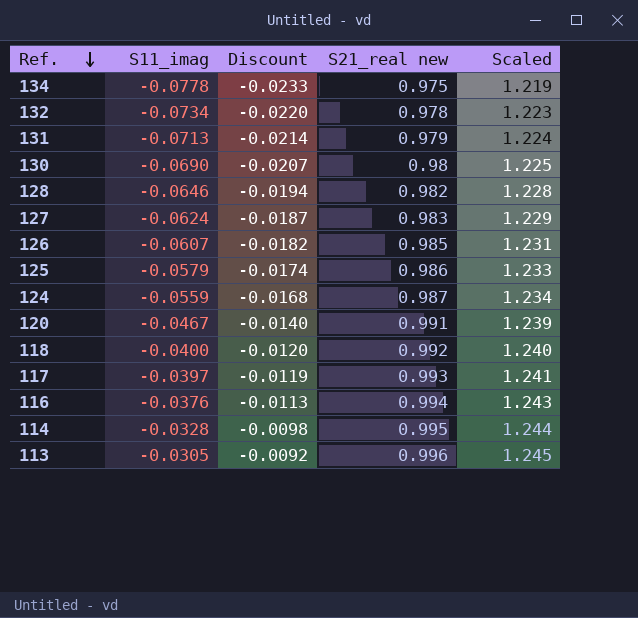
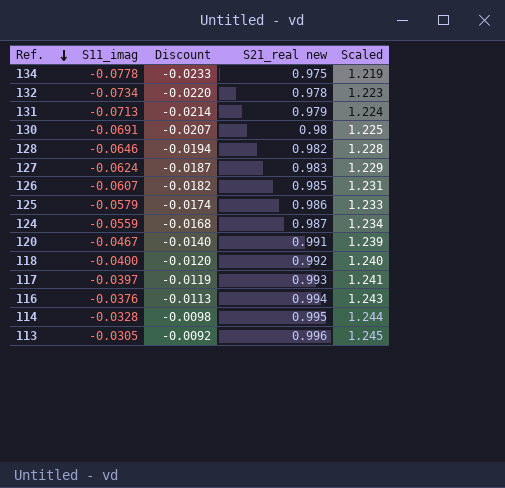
130 | S11_imag: -0.0690 -> -0.0691

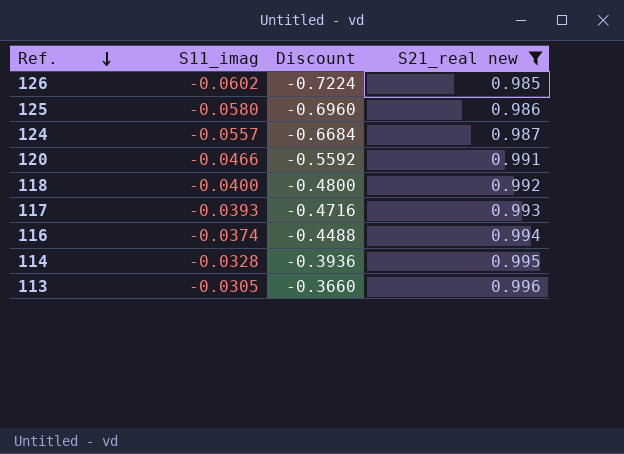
filter: none -> S21_real new >= 0.985
column Scaled | formula: [S21_real new] * 1.25 -> none
column Discount | formula: [S11_imag] * 0.3 -> [S11_imag] * 12
126 | S11_imag: -0.0607 -> -0.0602
125 | S11_imag: -0.0579 -> -0.0580
124 | S11_imag: -0.0559 -> -0.0557
120 | S11_imag: -0.0467 -> -0.0466
117 | S11_imag: -0.0397 -> -0.0393
116 | S11_imag: -0.0376 -> -0.0374

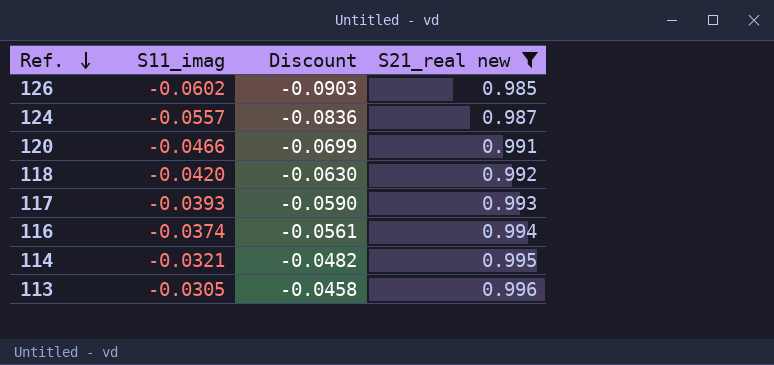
column Discount | formula: [S11_imag] * 12 -> [S11_imag] * 1.5
row 125: -0.0580 | -0.6960 | 0.986 -> none
118 | S11_imag: -0.0400 -> -0.0420
114 | S11_imag: -0.0328 -> -0.0321

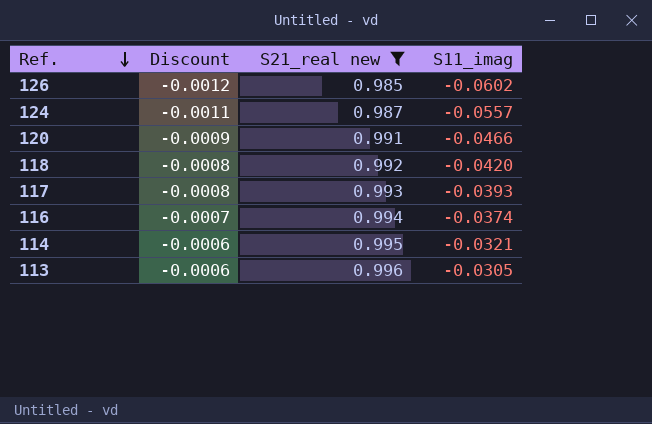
column Discount | formula: [S11_imag] * 1.5 -> [S11_imag] * 0.02
column S11_imag | position: 2 -> 4

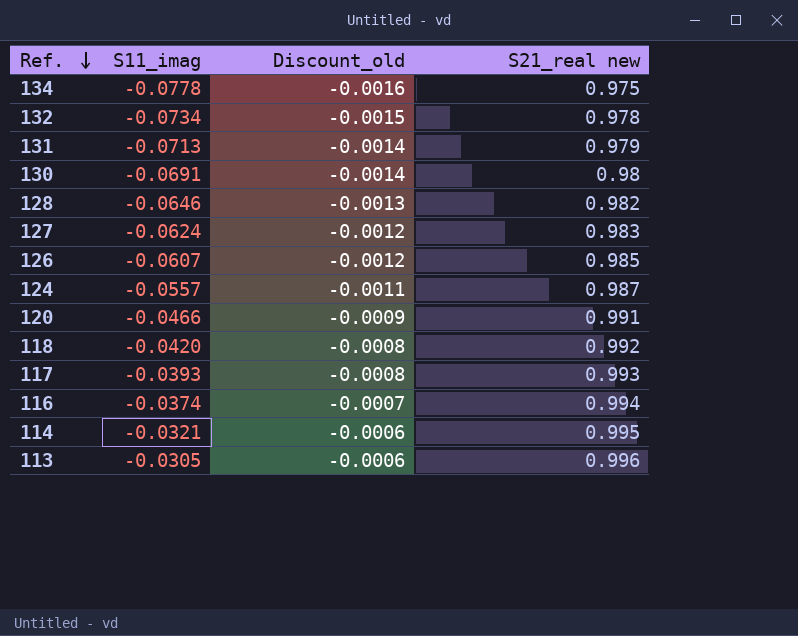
filter: S21_real new >= 0.985 -> none
column S11_imag | position: 4 -> 2
column name: Discount -> Discount_old
126 | S11_imag: -0.0602 -> -0.0607

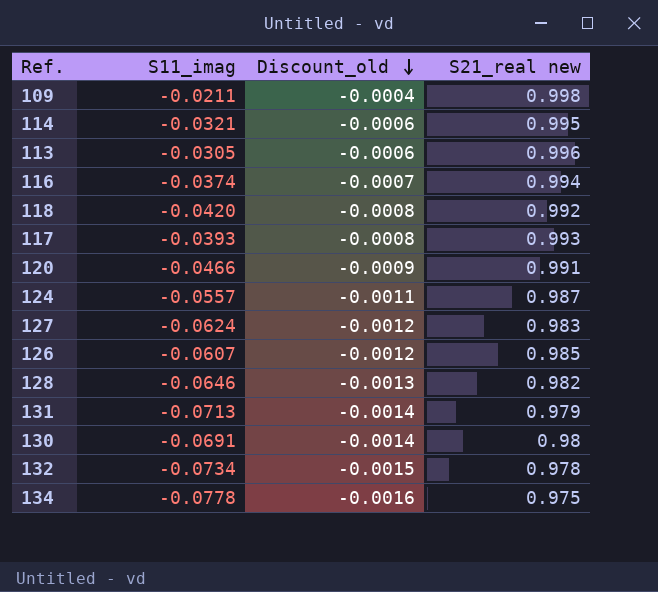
row order: Ref. descending -> Discount_old descending
row 109: none -> -0.0211 | -0.0004 | 0.998

